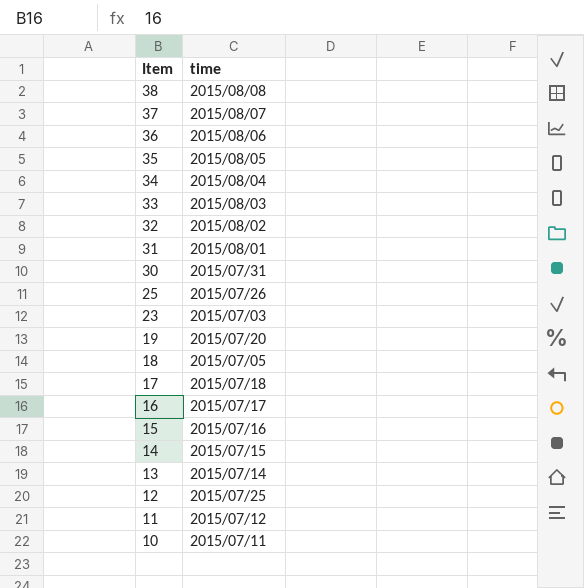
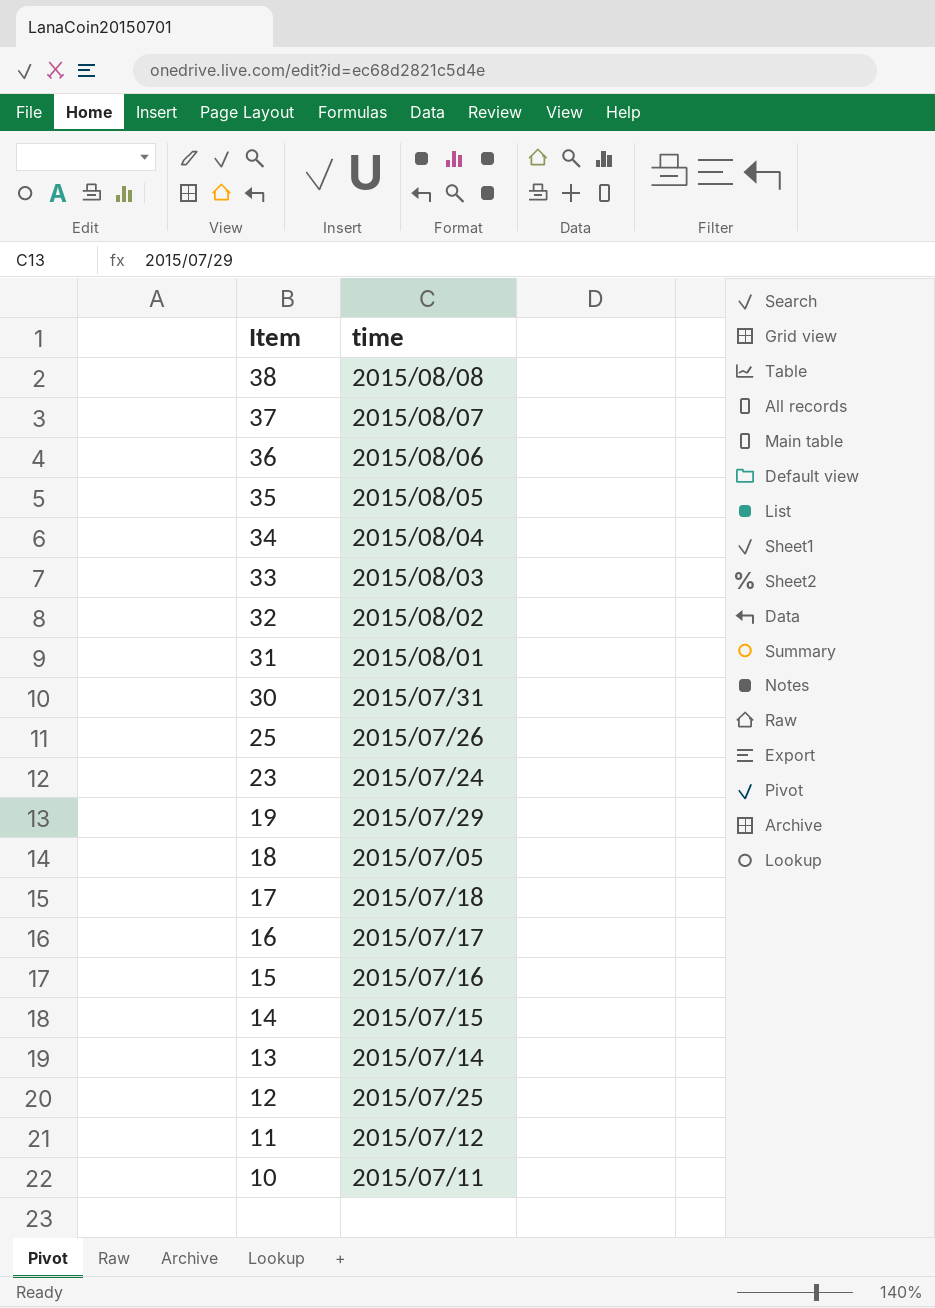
23 | time: 2015/07/03 -> 2015/07/24
19 | time: 2015/07/20 -> 2015/07/29

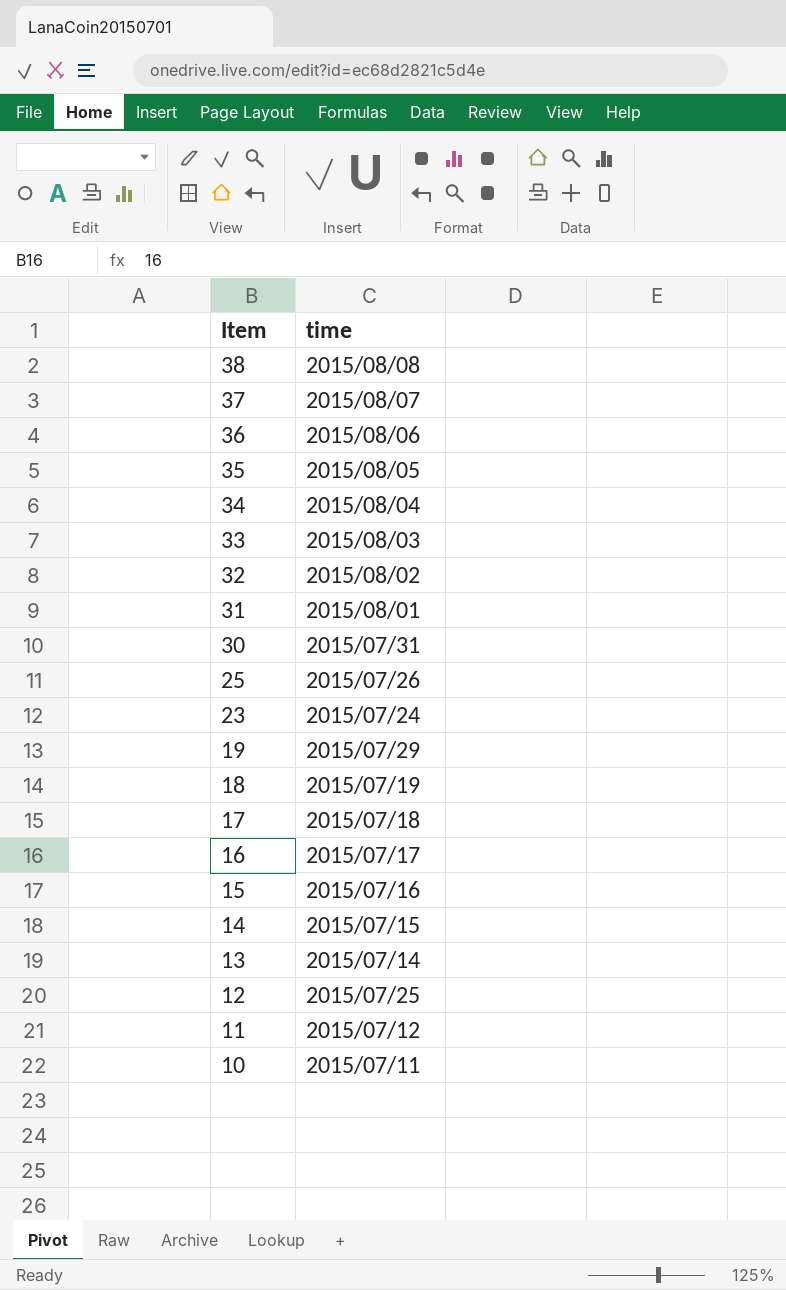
18 | time: 2015/07/05 -> 2015/07/19

